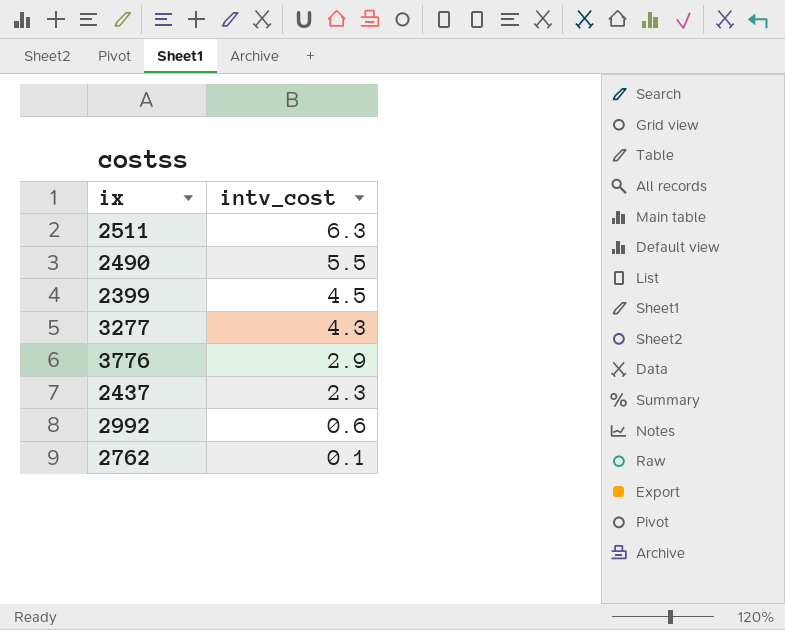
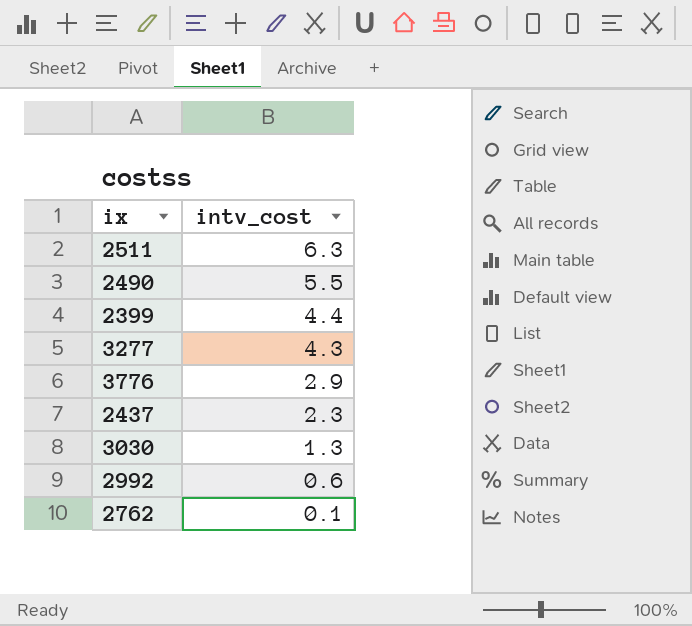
2399 | intv_cost: 4.5 -> 4.4
row 3030: none -> 1.3

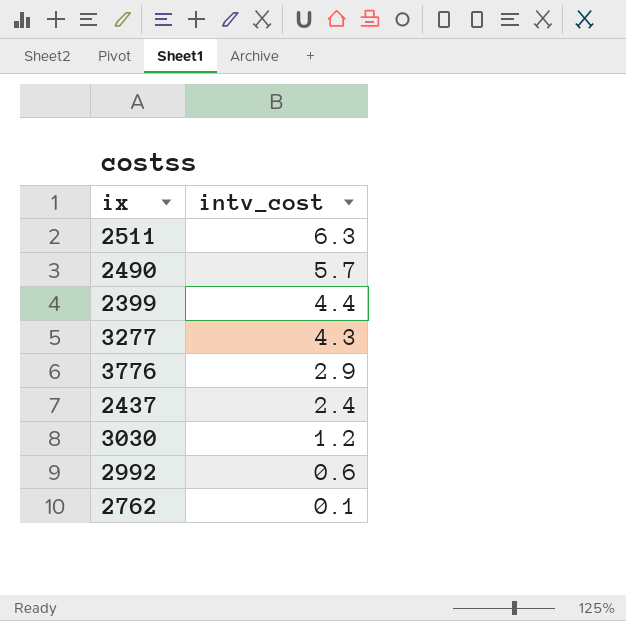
2490 | intv_cost: 5.5 -> 5.7
2437 | intv_cost: 2.3 -> 2.4
3030 | intv_cost: 1.3 -> 1.2

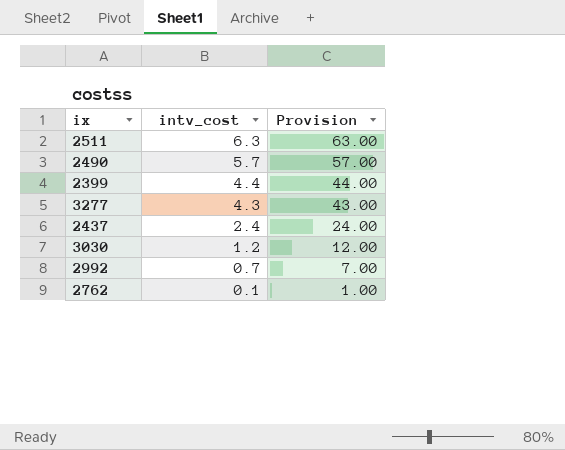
column Provision | formula: none -> [intv_cost] * 10
row 3776: 2.9 -> none
2992 | intv_cost: 0.6 -> 0.7

